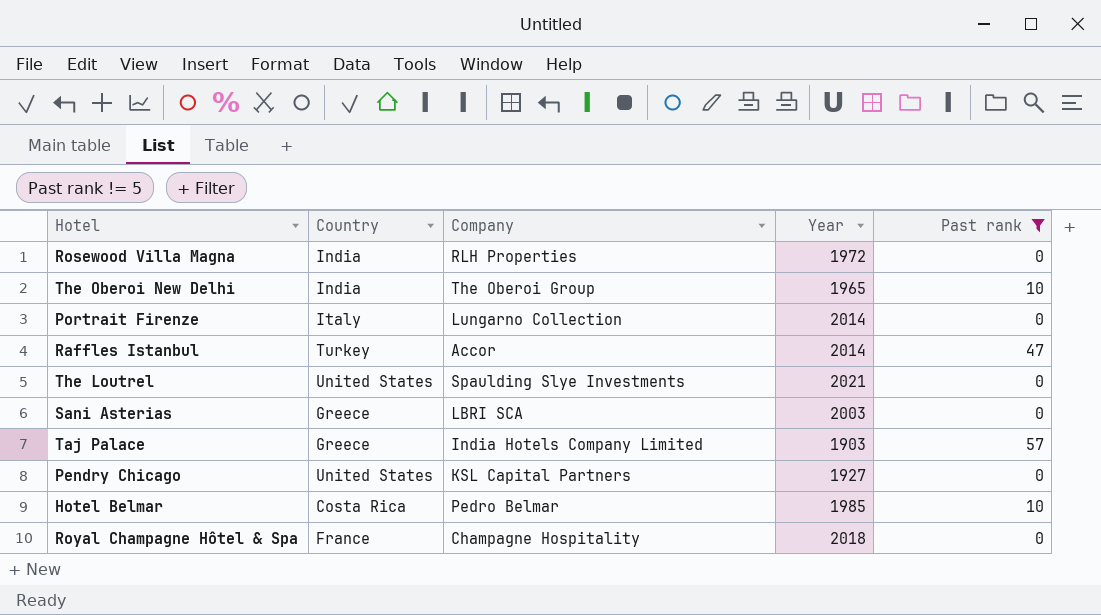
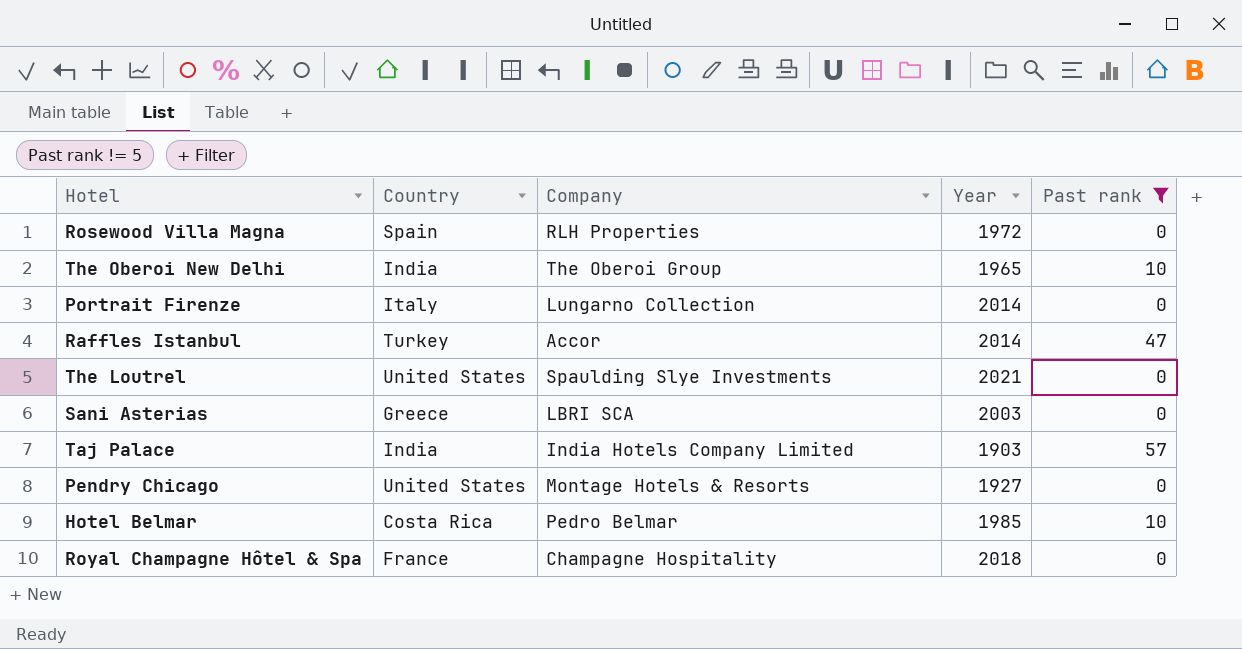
Rosewood Villa Magna | Country: India -> Spain
Taj Palace | Country: Greece -> India
Pendry Chicago | Company: KSL Capital Partners -> Montage Hotels & Resorts

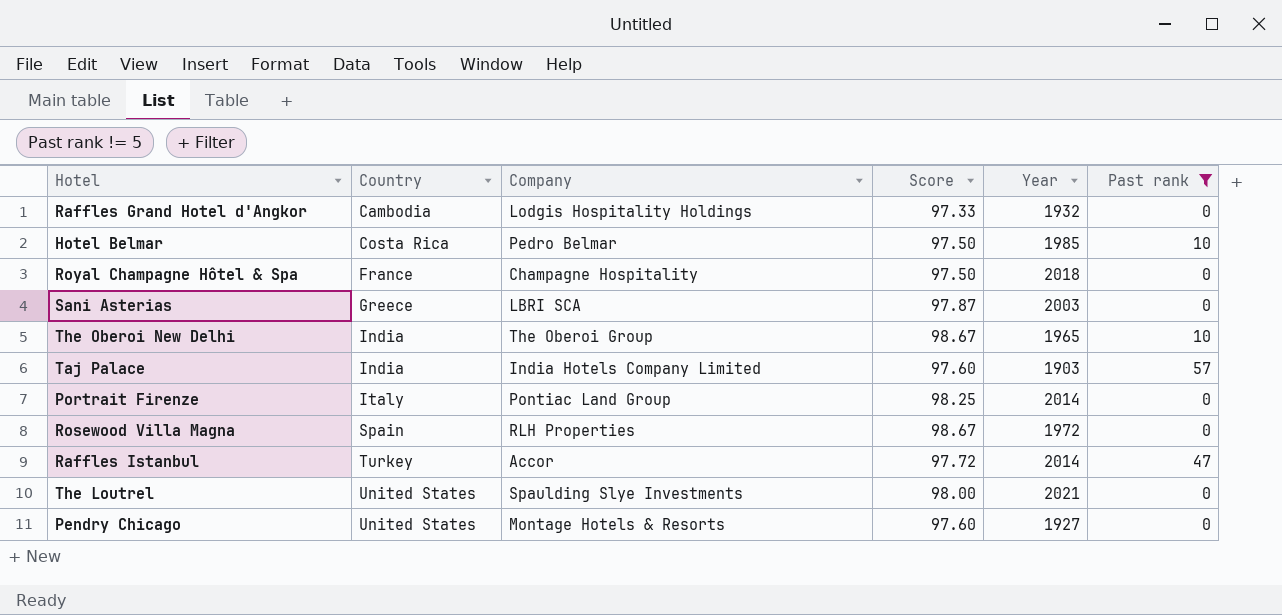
row order: none -> Country ascending
column Score | position: none -> 4
row Raffles Grand Hotel d'Angkor: none -> Cambodia | Lodgis Hospitality Holdings | 97.33 | 1932 | 0
Portrait Firenze | Company: Lungarno Collection -> Pontiac Land Group

